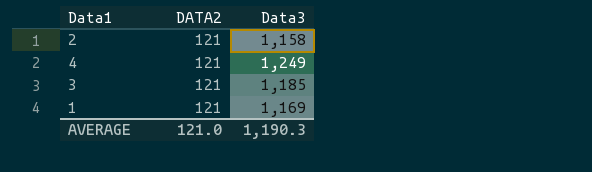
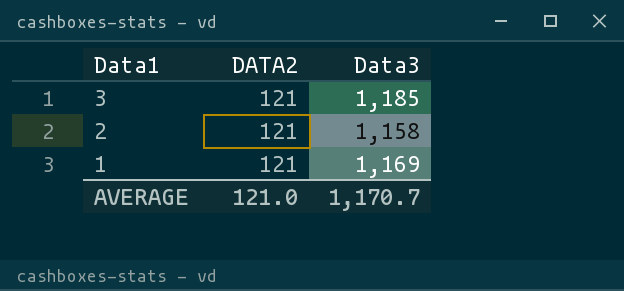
row order: none -> Data1 descending
row 4: 121 | 1,249 -> none
AVERAGE | Data3: 1,190.3 -> 1,170.7

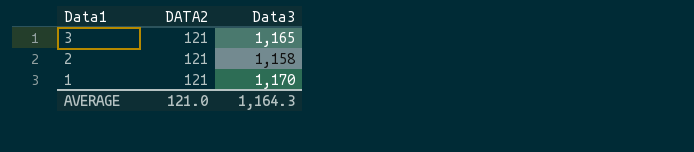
3 | Data3: 1,185 -> 1,165
1 | Data3: 1,169 -> 1,170
AVERAGE | Data3: 1,170.7 -> 1,164.3

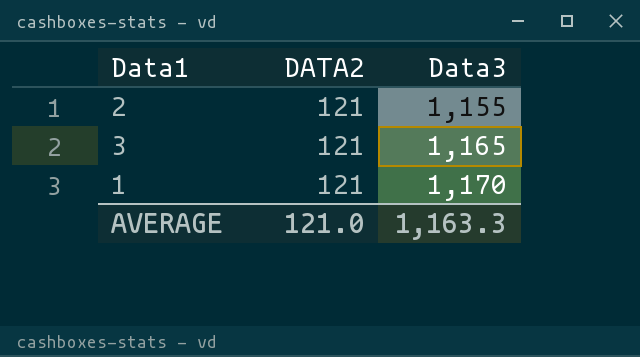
row order: Data1 descending -> Data3 ascending
2 | Data3: 1,158 -> 1,155
AVERAGE | Data3: 1,164.3 -> 1,163.3

